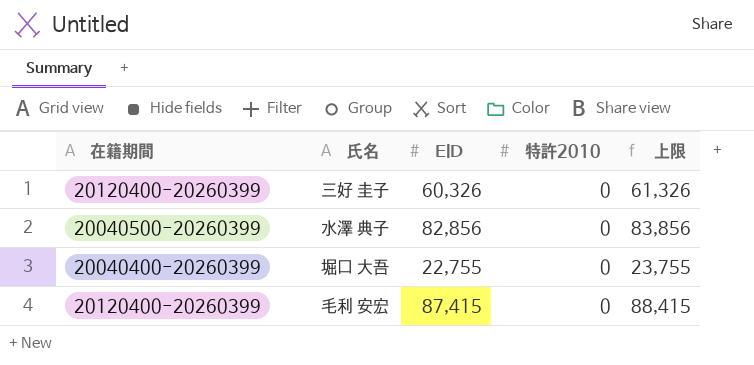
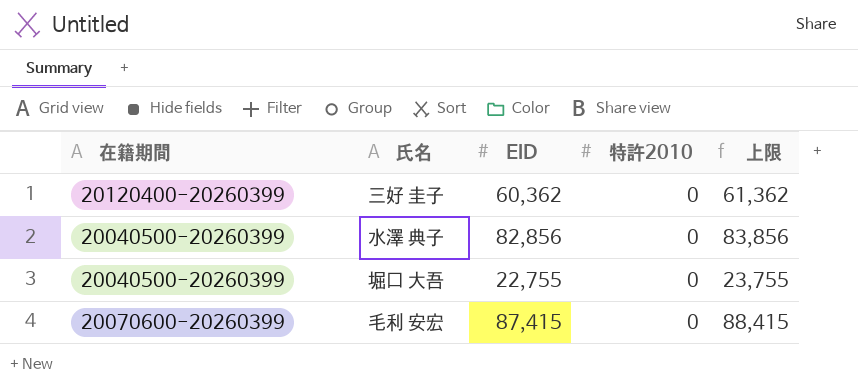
三好 圭子 | EID: 60,326 -> 60,362
三好 圭子 | 上限: 61,326 -> 61,362
堀口 大吾 | 在籍期間: 20040400-20260399 -> 20040500-20260399
毛利 安宏 | 在籍期間: 20120400-20260399 -> 20070600-20260399

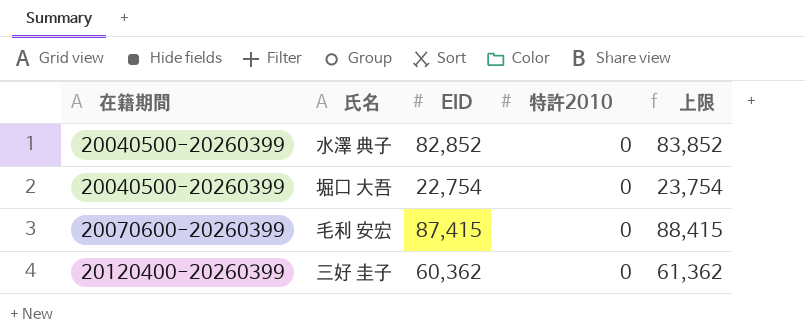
row order: none -> 在籍期間 ascending
水澤 典子 | EID: 82,856 -> 82,852
水澤 典子 | 上限: 83,856 -> 83,852
堀口 大吾 | EID: 22,755 -> 22,754
堀口 大吾 | 上限: 23,755 -> 23,754

